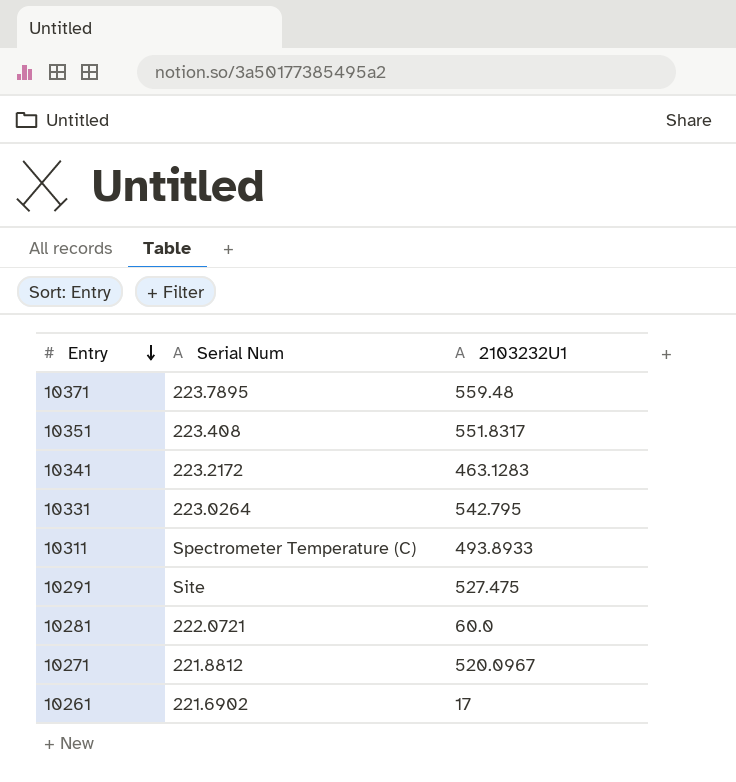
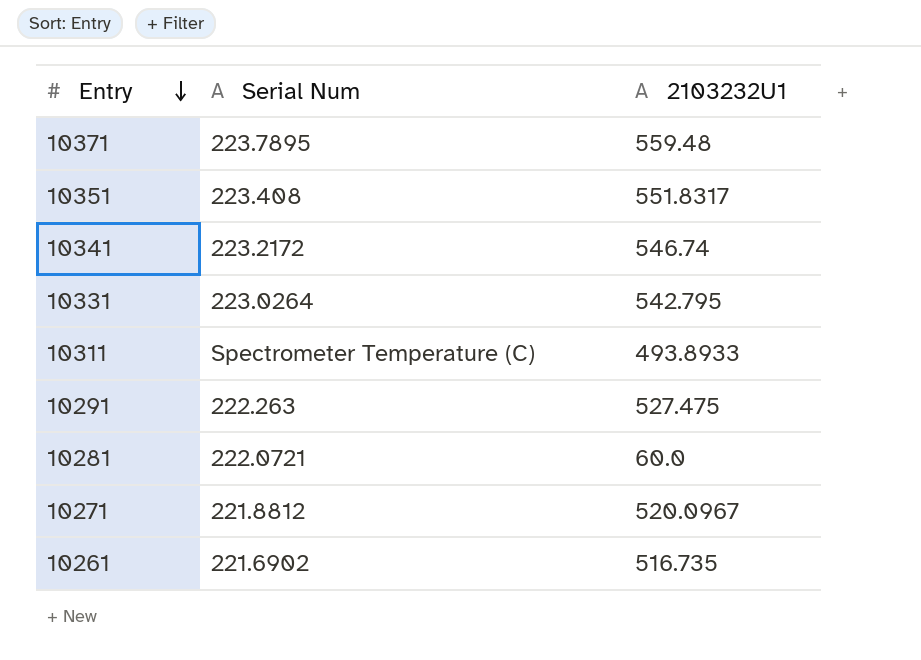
10341 | 2103232U1: 463.1283 -> 546.74
10291 | Serial Num: Site -> 222.263
10261 | 2103232U1: 17 -> 516.735

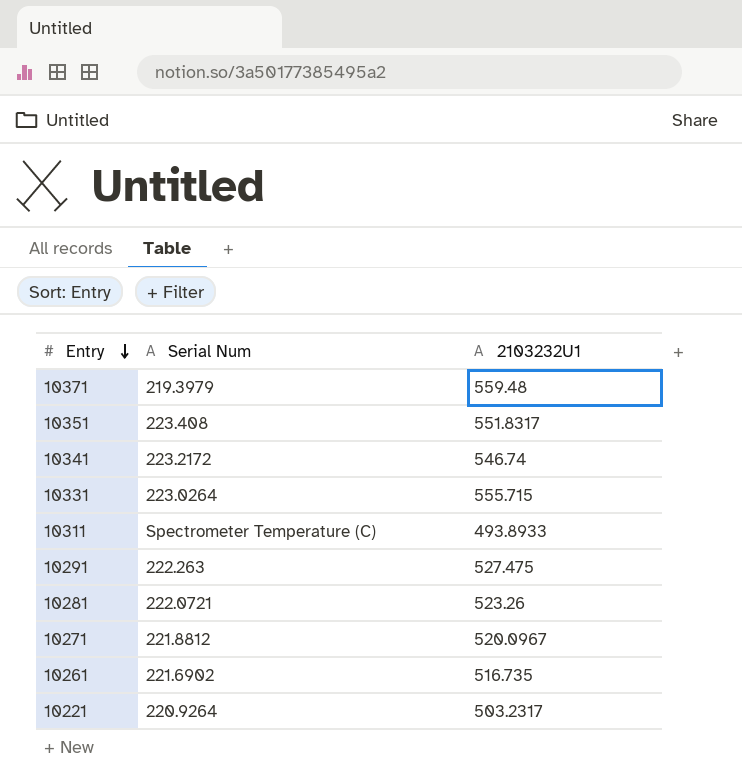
10371 | Serial Num: 223.7895 -> 219.3979
10331 | 2103232U1: 542.795 -> 555.715
10281 | 2103232U1: 60.0 -> 523.26
row 10221: none -> 220.9264 | 503.2317

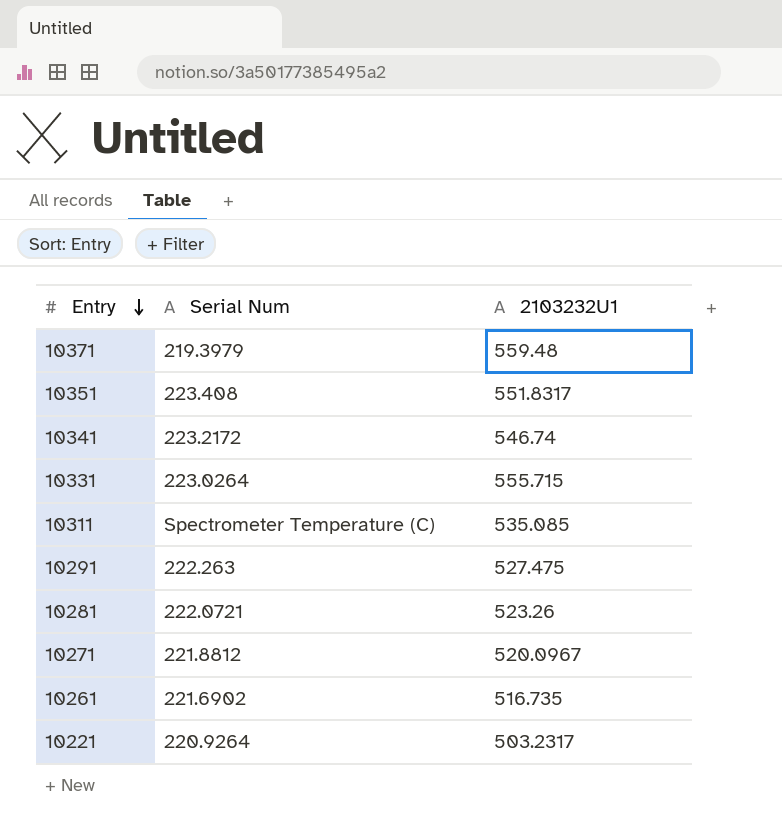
10311 | 2103232U1: 493.8933 -> 535.085

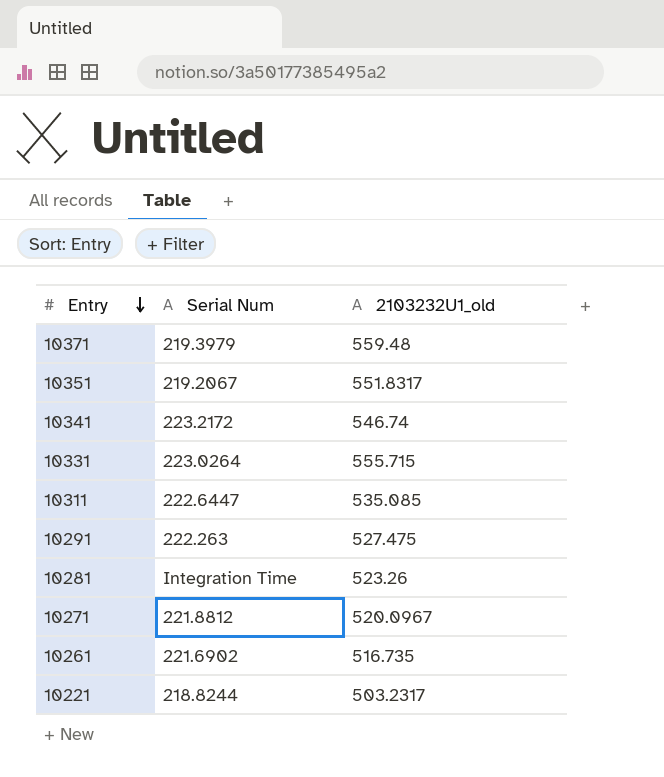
column name: 2103232U1 -> 2103232U1_old
10351 | Serial Num: 223.408 -> 219.2067
10311 | Serial Num: Spectrometer Temperature (C) -> 222.6447
10281 | Serial Num: 222.0721 -> Integration Time
10221 | Serial Num: 220.9264 -> 218.8244

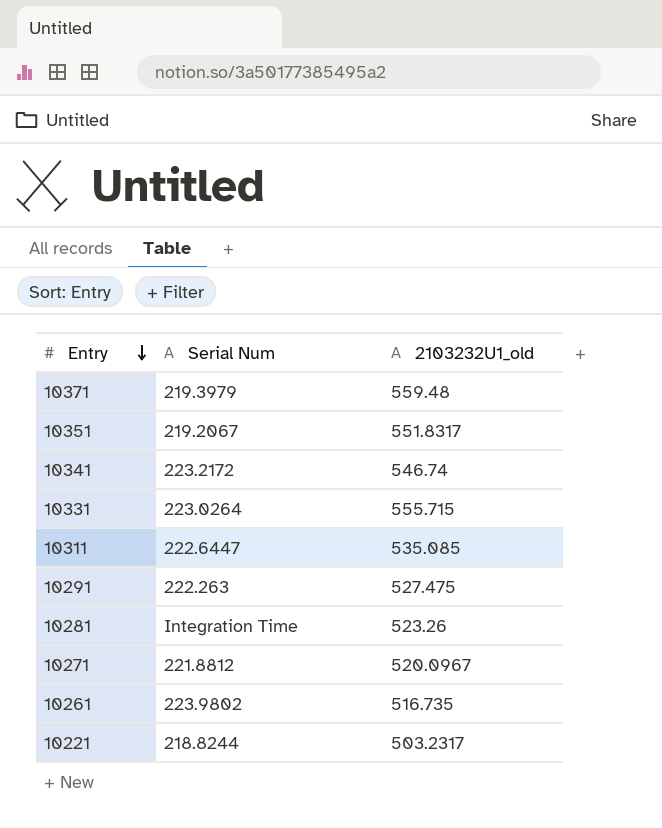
10261 | Serial Num: 221.6902 -> 223.9802

